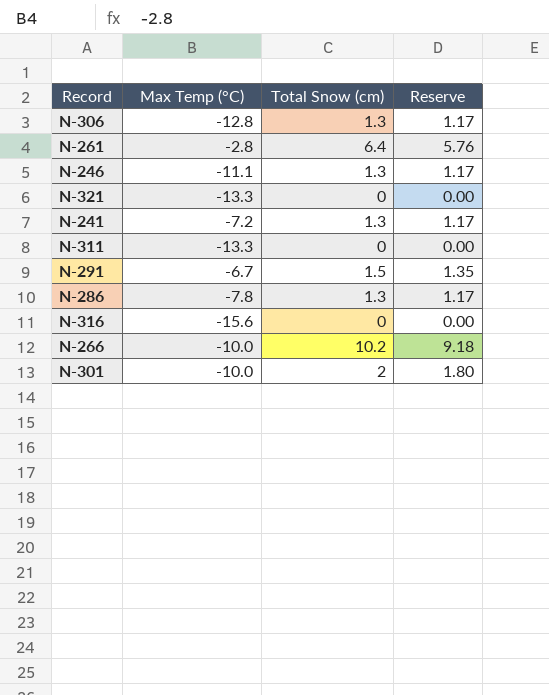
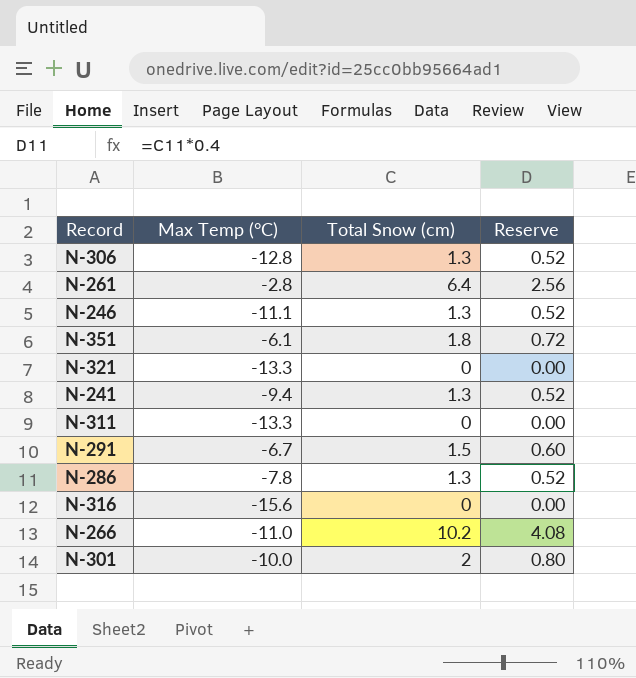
column Reserve | formula: [Total Snow (cm)] * 0.9 -> [Total Snow (cm)] * 0.4
row N-351: none -> -6.1 | 1.8 | 0.72
N-241 | Max Temp (°C): -7.2 -> -9.4
N-266 | Max Temp (°C): -10.0 -> -11.0

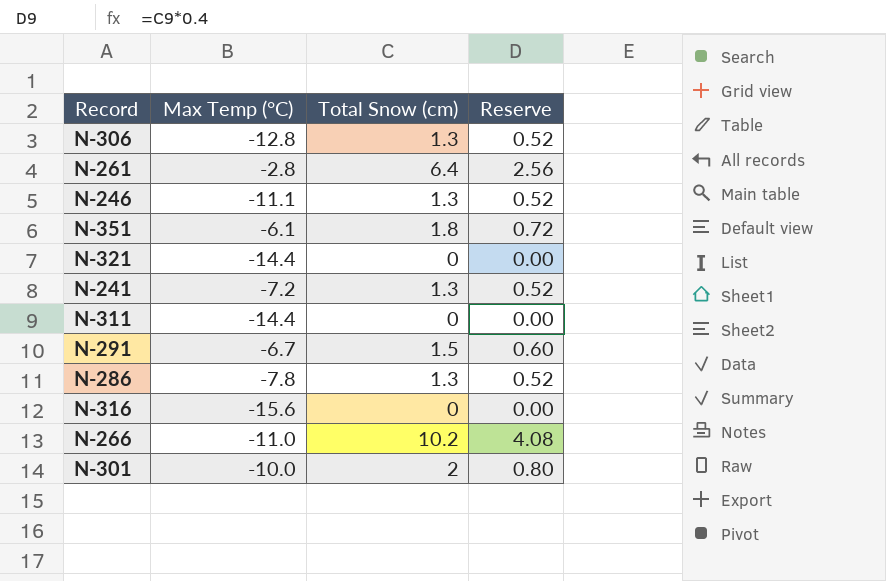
N-321 | Max Temp (°C): -13.3 -> -14.4
N-241 | Max Temp (°C): -9.4 -> -7.2
N-311 | Max Temp (°C): -13.3 -> -14.4

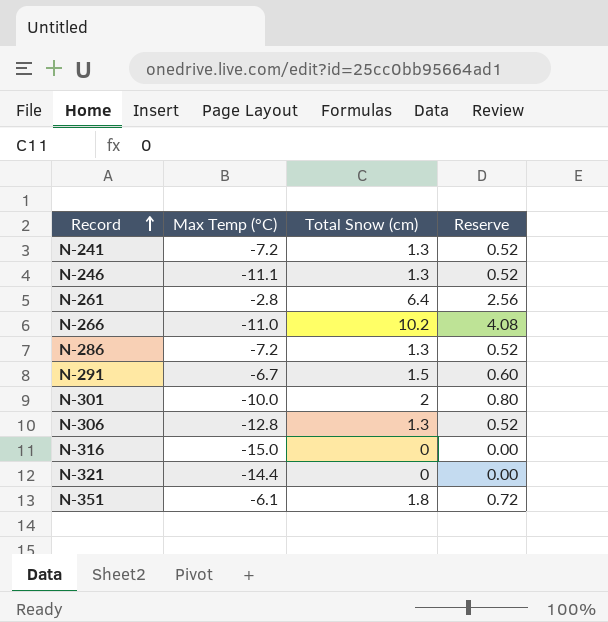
row order: none -> Record ascending
row N-311: -14.4 | 0 | 0.00 -> none
N-286 | Max Temp (°C): -7.8 -> -7.2
N-316 | Max Temp (°C): -15.6 -> -15.0

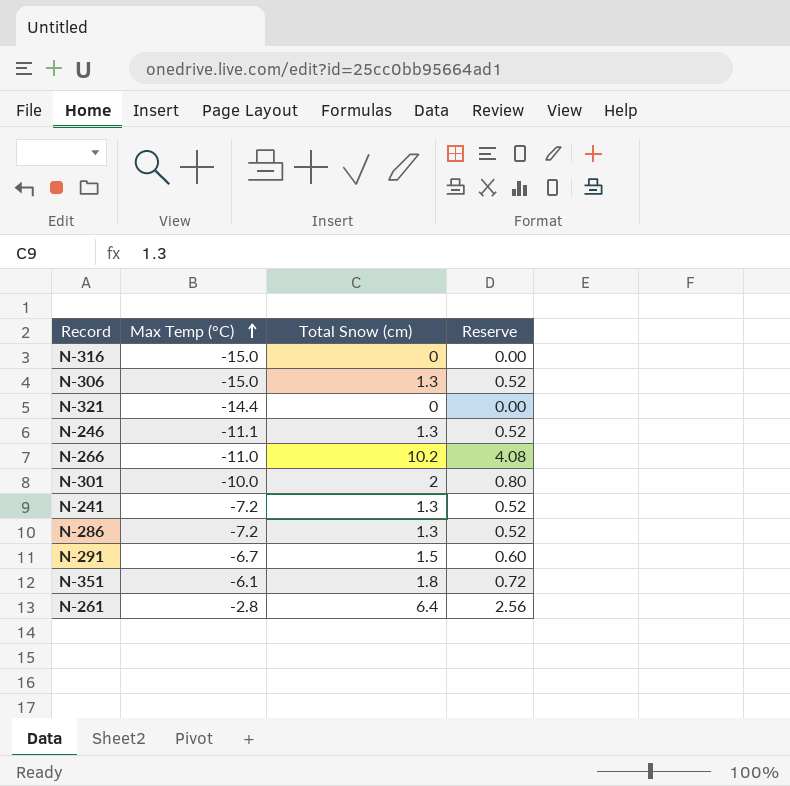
row order: Record ascending -> Max Temp (°C) ascending
N-306 | Max Temp (°C): -12.8 -> -15.0

